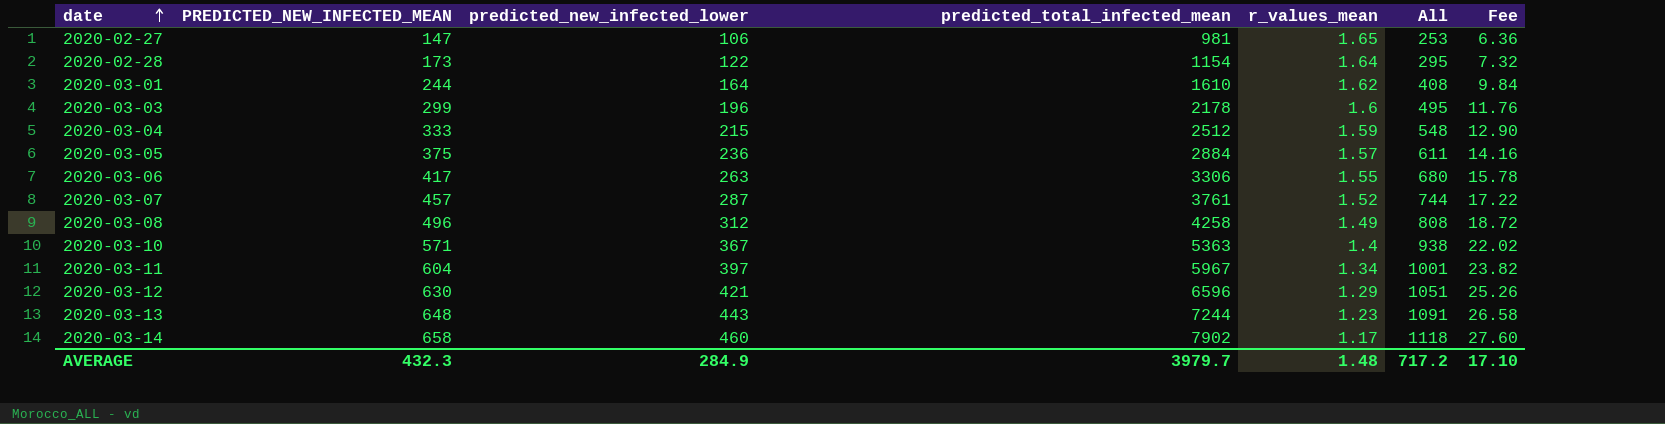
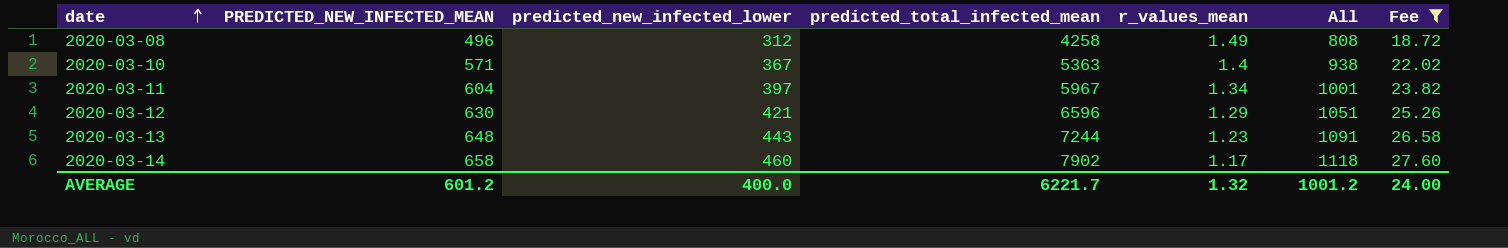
filter: none -> Fee >= 18.72
AVERAGE | PREDICTED_NEW_INFECTED_MEAN: 432.3 -> 601.2
AVERAGE | predicted_new_infected_lower: 284.9 -> 400.0
AVERAGE | predicted_total_infected_mean: 3979.7 -> 6221.7
AVERAGE | r_values_mean: 1.48 -> 1.32
AVERAGE | All: 717.2 -> 1001.2
AVERAGE | Fee: 17.10 -> 24.00

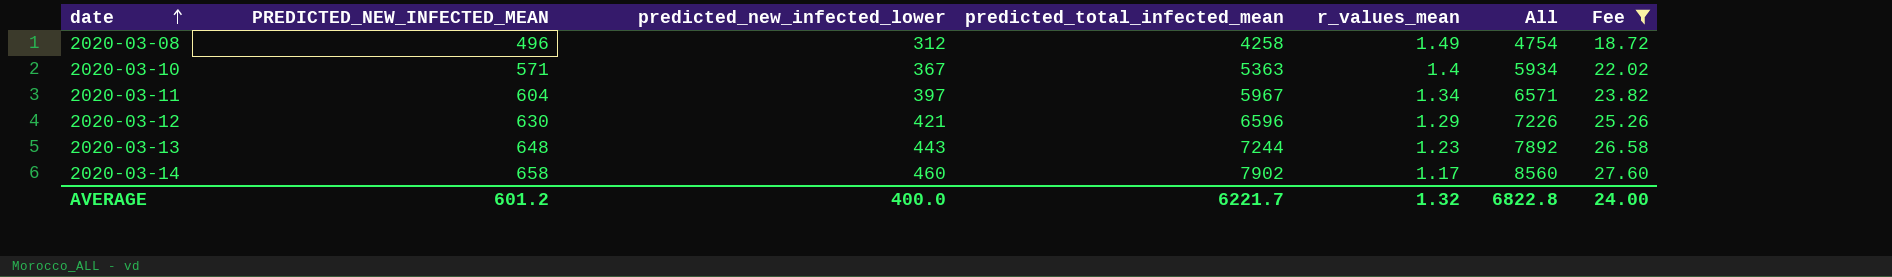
column All | formula: [PREDICTED_NEW_INFECTED_MEAN] + [predicted_new_infected_lower] -> [PREDICTED_NEW_INFECTED_MEAN] + [predicted_total_infected_mean]
AVERAGE | All: 1001.2 -> 6822.8

